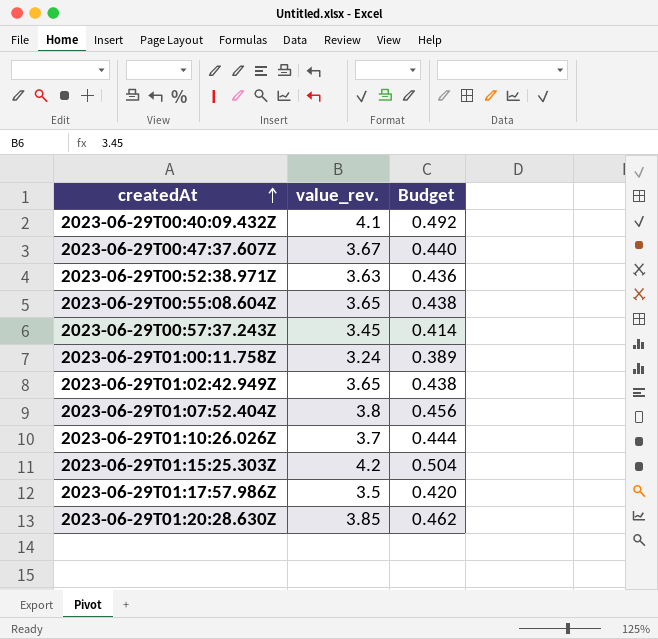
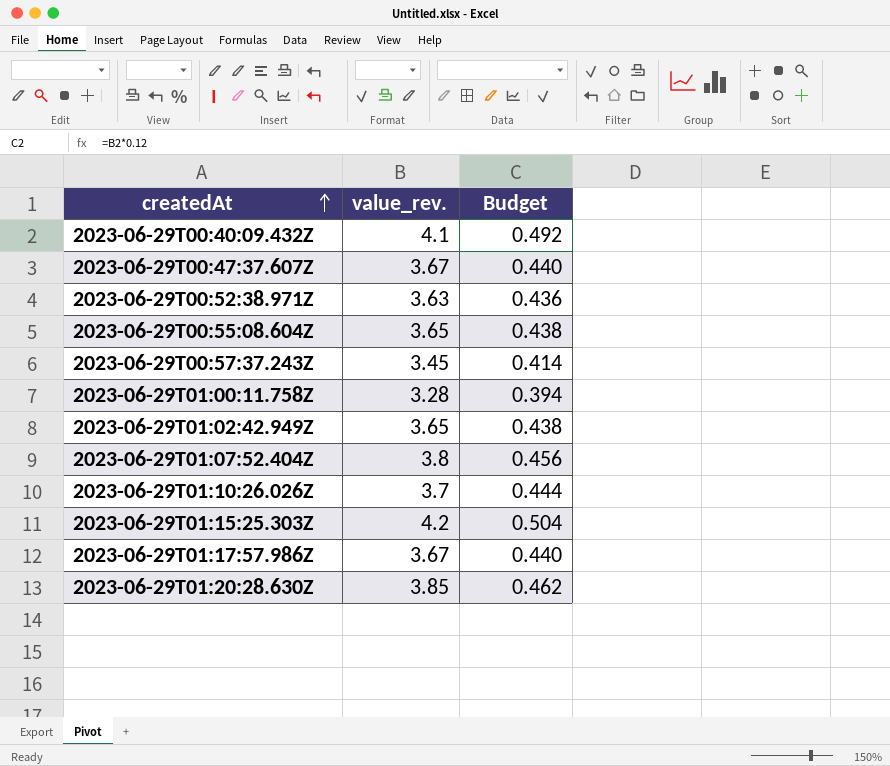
2023-06-29T01:00:11.758Z | value_rev.: 3.24 -> 3.28
2023-06-29T01:00:11.758Z | Budget: 0.389 -> 0.394
2023-06-29T01:17:57.986Z | value_rev.: 3.5 -> 3.67
2023-06-29T01:17:57.986Z | Budget: 0.420 -> 0.440

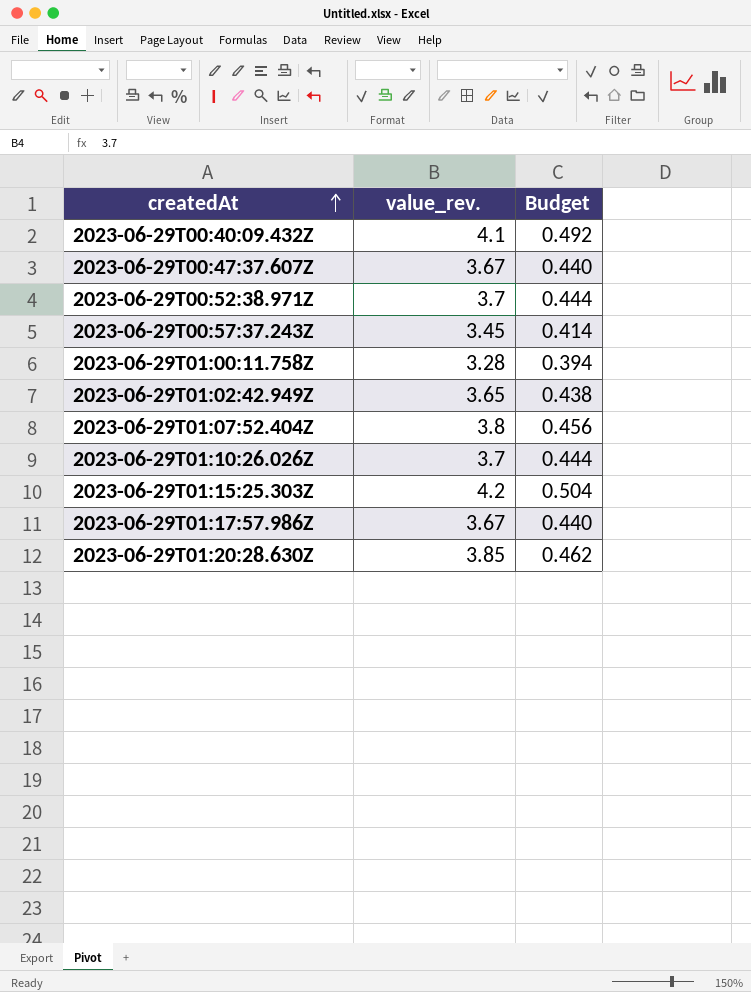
row 2023-06-29T00:55:08.604Z: 3.65 | 0.438 -> none
2023-06-29T00:52:38.971Z | value_rev.: 3.63 -> 3.7
2023-06-29T00:52:38.971Z | Budget: 0.436 -> 0.444

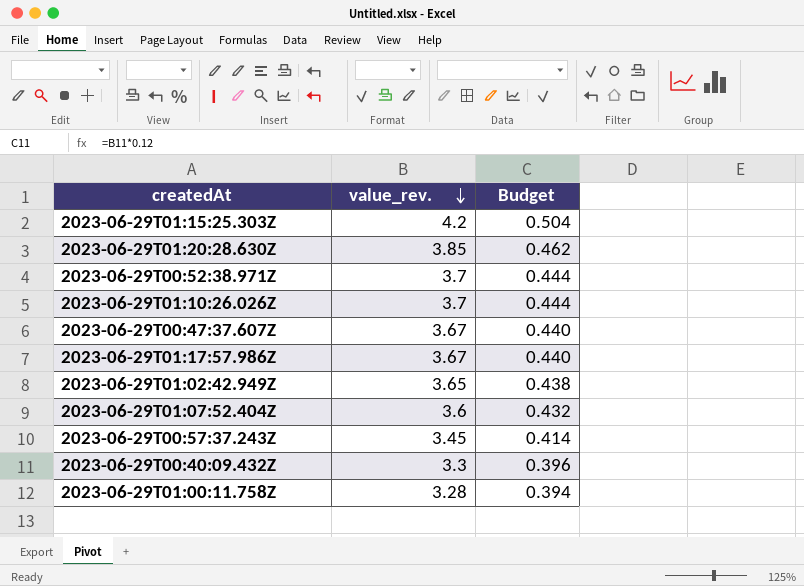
row order: createdAt ascending -> value_rev. descending
2023-06-29T01:07:52.404Z | value_rev.: 3.8 -> 3.6
2023-06-29T01:07:52.404Z | Budget: 0.456 -> 0.432
2023-06-29T00:40:09.432Z | value_rev.: 4.1 -> 3.3
2023-06-29T00:40:09.432Z | Budget: 0.492 -> 0.396

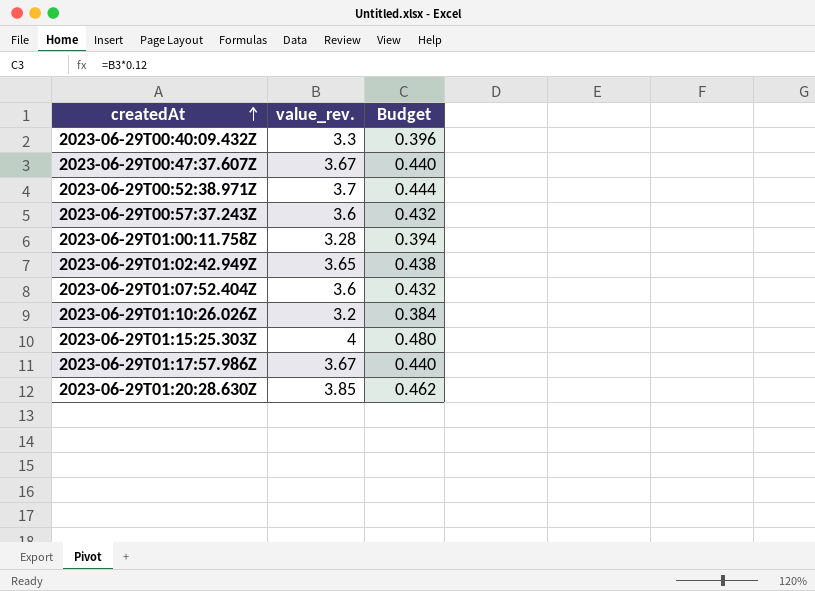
row order: value_rev. descending -> createdAt ascending
2023-06-29T00:57:37.243Z | value_rev.: 3.45 -> 3.6
2023-06-29T00:57:37.243Z | Budget: 0.414 -> 0.432
2023-06-29T01:10:26.026Z | value_rev.: 3.7 -> 3.2
2023-06-29T01:10:26.026Z | Budget: 0.444 -> 0.384
2023-06-29T01:15:25.303Z | value_rev.: 4.2 -> 4
2023-06-29T01:15:25.303Z | Budget: 0.504 -> 0.480

